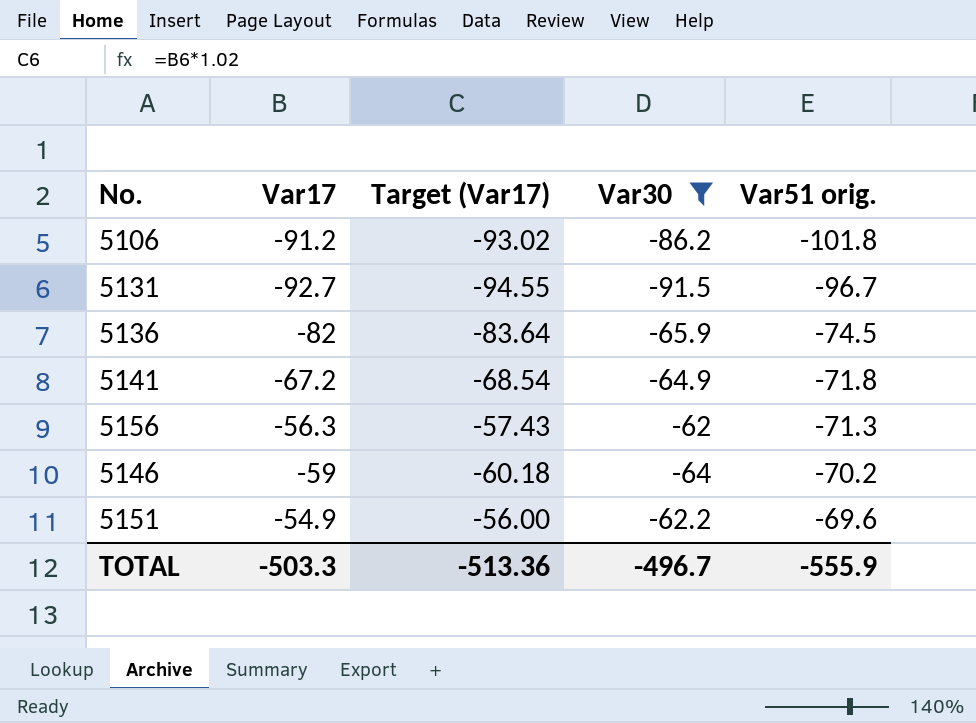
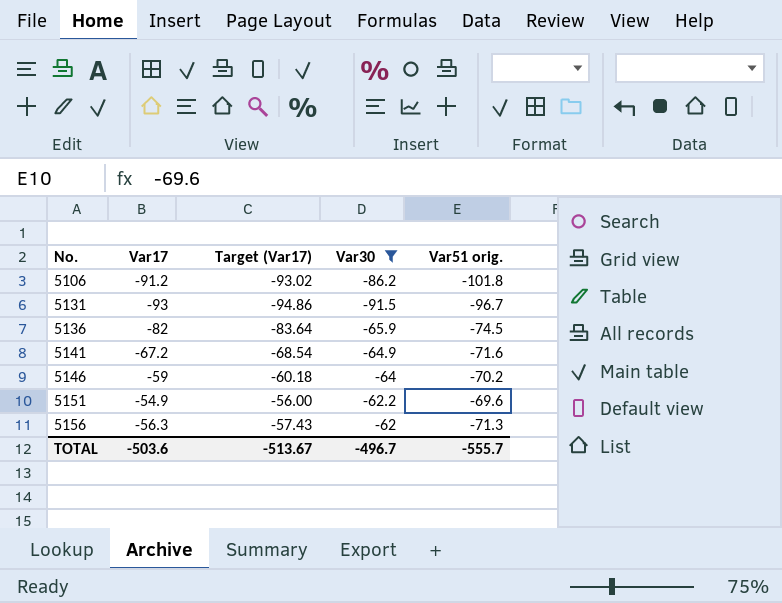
row order: Var51 orig. ascending -> No. ascending
5131 | Var17: -92.7 -> -93
5131 | Target (Var17): -94.55 -> -94.86
5141 | Var51 orig.: -71.8 -> -71.6
TOTAL | Var17: -503.3 -> -503.6
TOTAL | Target (Var17): -513.36 -> -513.67
TOTAL | Var51 orig.: -555.9 -> -555.7

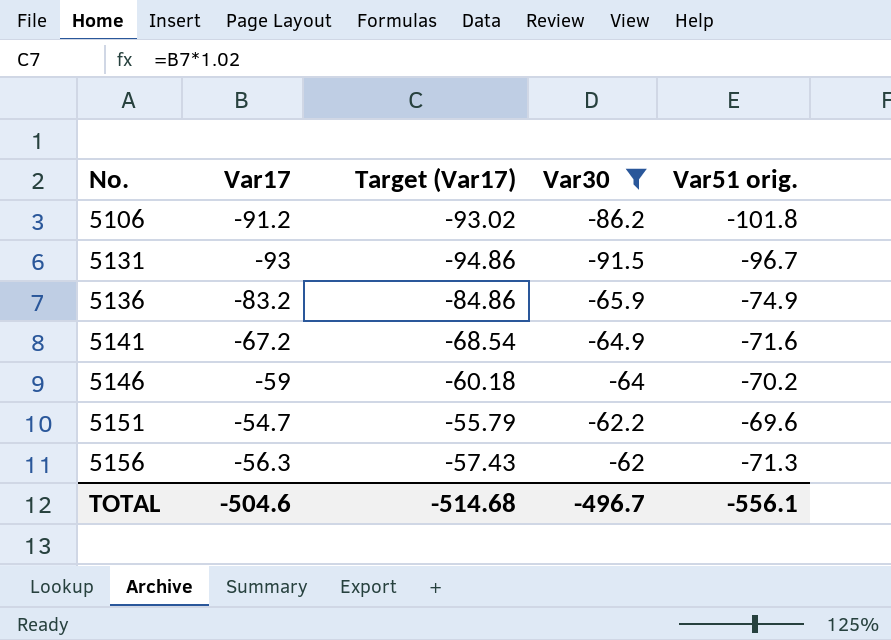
5136 | Var17: -82 -> -83.2
5136 | Target (Var17): -83.64 -> -84.86
5136 | Var51 orig.: -74.5 -> -74.9
5151 | Var17: -54.9 -> -54.7
5151 | Target (Var17): -56.00 -> -55.79
TOTAL | Var17: -503.6 -> -504.6
TOTAL | Target (Var17): -513.67 -> -514.68
TOTAL | Var51 orig.: -555.7 -> -556.1

